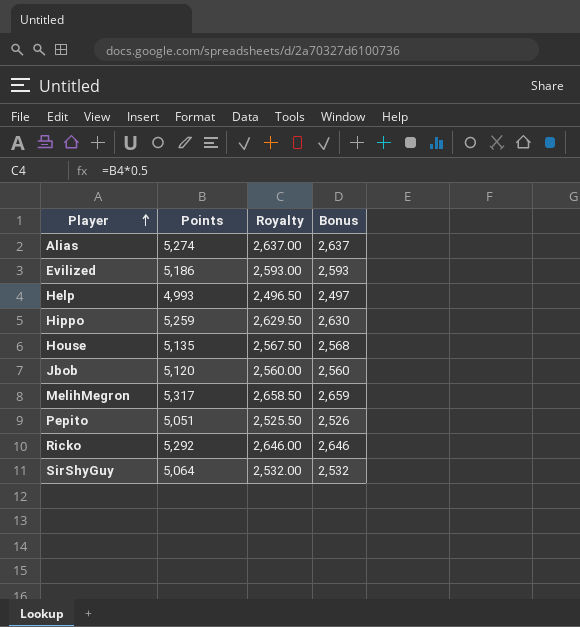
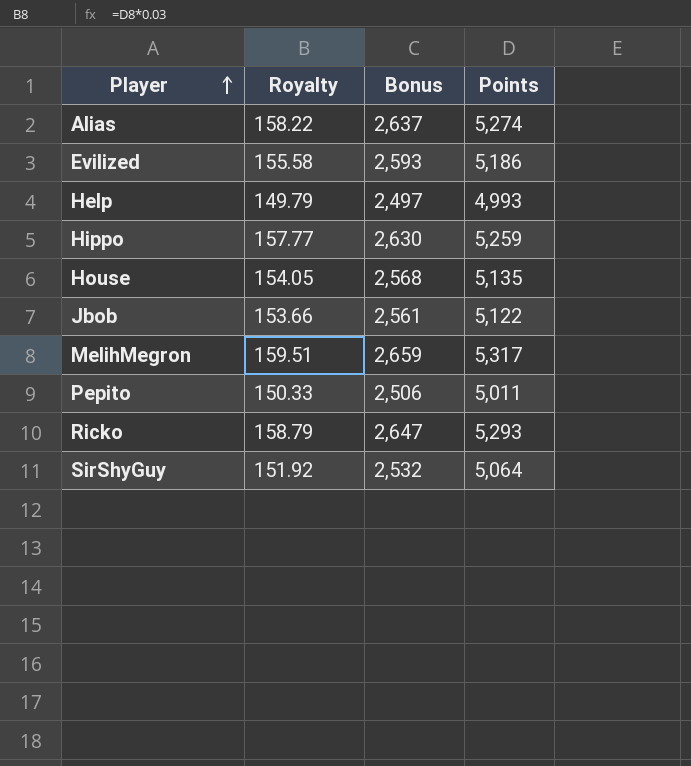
column Royalty | formula: [Points] * 0.5 -> [Points] * 0.03
column Points | position: 2 -> 4
Jbob | Bonus: 2,560 -> 2,561
Jbob | Points: 5,120 -> 5,122
Pepito | Bonus: 2,526 -> 2,506
Pepito | Points: 5,051 -> 5,011
Ricko | Bonus: 2,646 -> 2,647
Ricko | Points: 5,292 -> 5,293

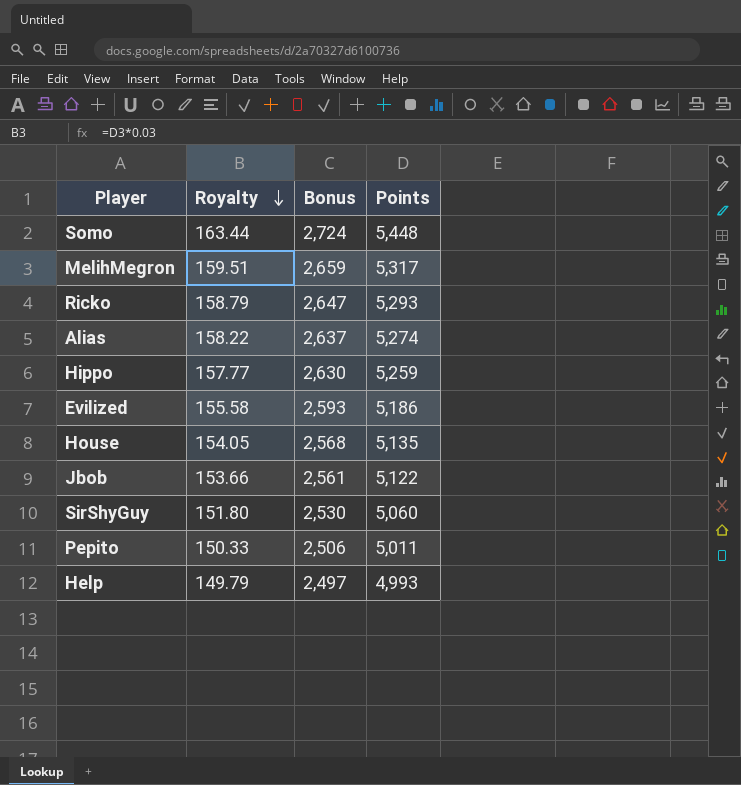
row order: Player ascending -> Royalty descending
row Somo: none -> 163.44 | 2,724 | 5,448
SirShyGuy | Royalty: 151.92 -> 151.80
SirShyGuy | Bonus: 2,532 -> 2,530
SirShyGuy | Points: 5,064 -> 5,060

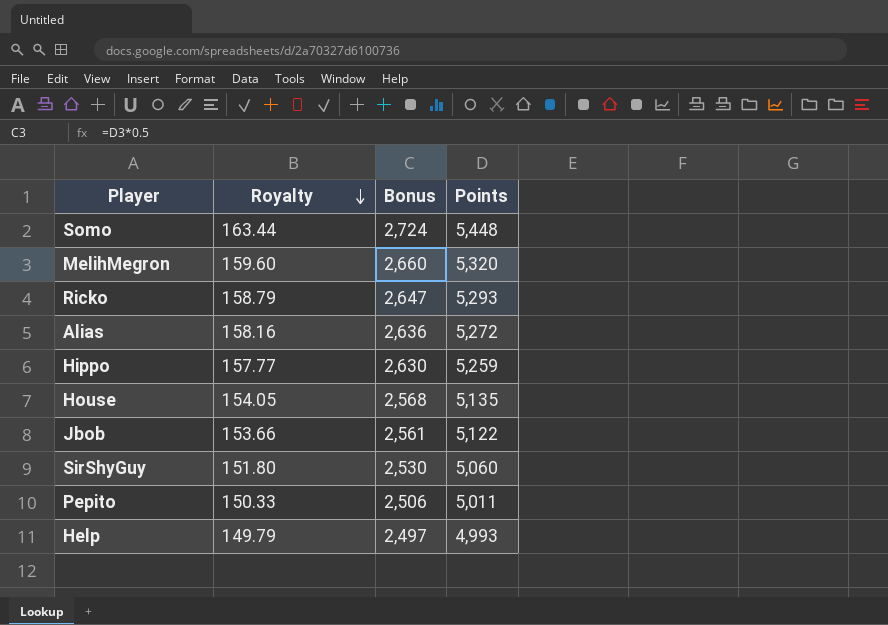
row Evilized: 155.58 | 2,593 | 5,186 -> none
MelihMegron | Royalty: 159.51 -> 159.60
MelihMegron | Bonus: 2,659 -> 2,660
MelihMegron | Points: 5,317 -> 5,320
Alias | Royalty: 158.22 -> 158.16
Alias | Bonus: 2,637 -> 2,636
Alias | Points: 5,274 -> 5,272

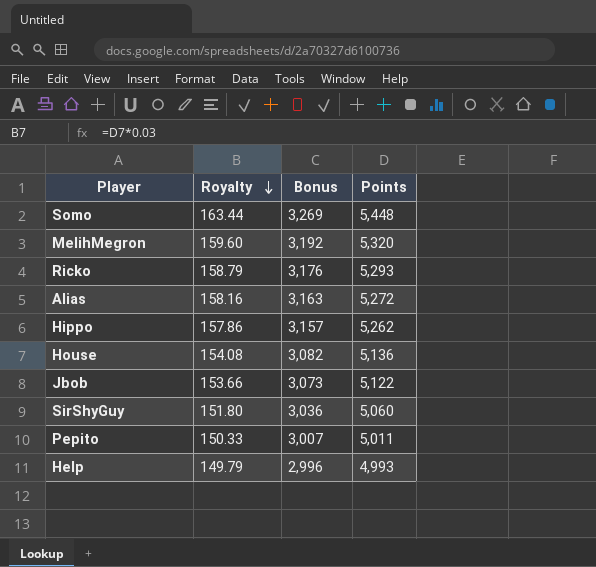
column Bonus | formula: [Points] * 0.5 -> [Points] * 0.6
Hippo | Royalty: 157.77 -> 157.86
Hippo | Points: 5,259 -> 5,262
House | Royalty: 154.05 -> 154.08
House | Points: 5,135 -> 5,136

